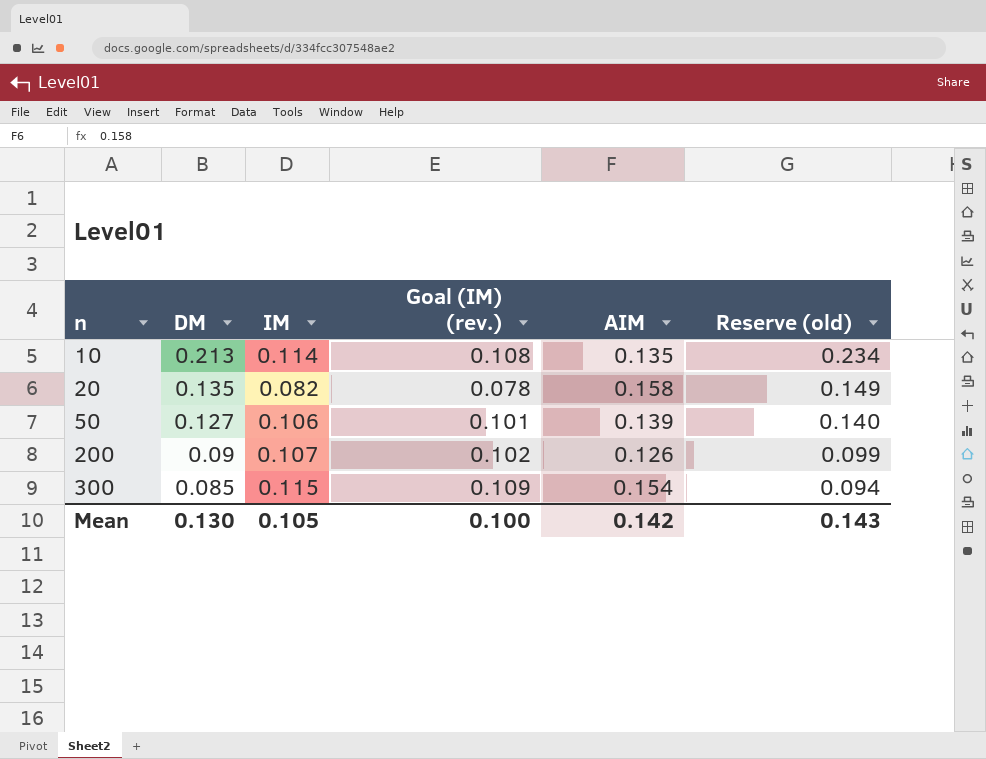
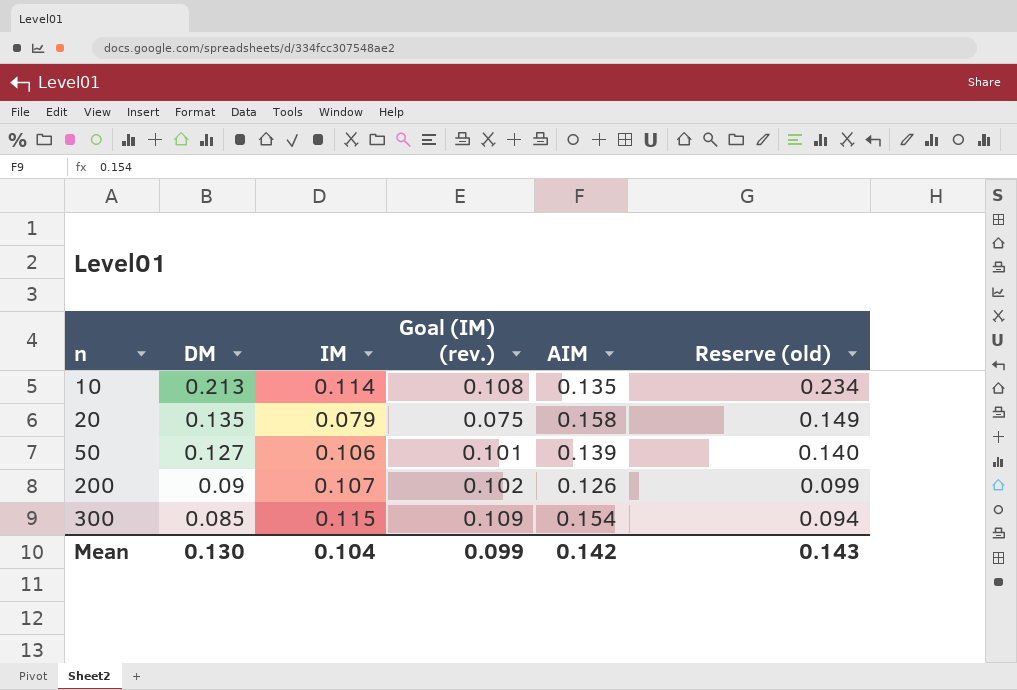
20 | IM: 0.082 -> 0.079
20 | Goal (IM) (rev.): 0.078 -> 0.075
Mean | IM: 0.105 -> 0.104
Mean | Goal (IM) (rev.): 0.100 -> 0.099

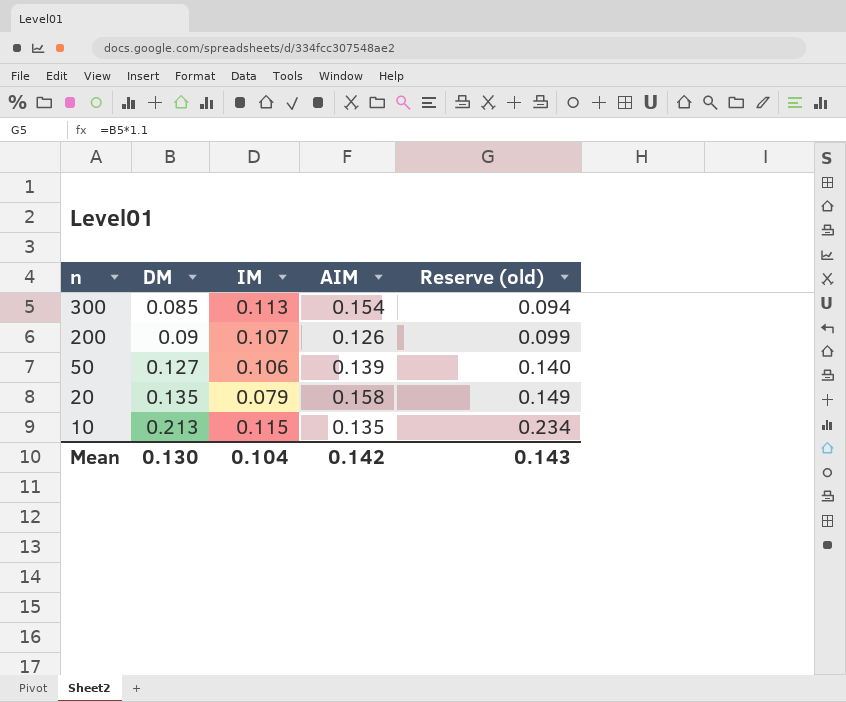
row order: n ascending -> n descending
column Goal (IM) (rev.) | formula: [IM] * 0.95 -> none
300 | IM: 0.115 -> 0.113
10 | IM: 0.114 -> 0.115

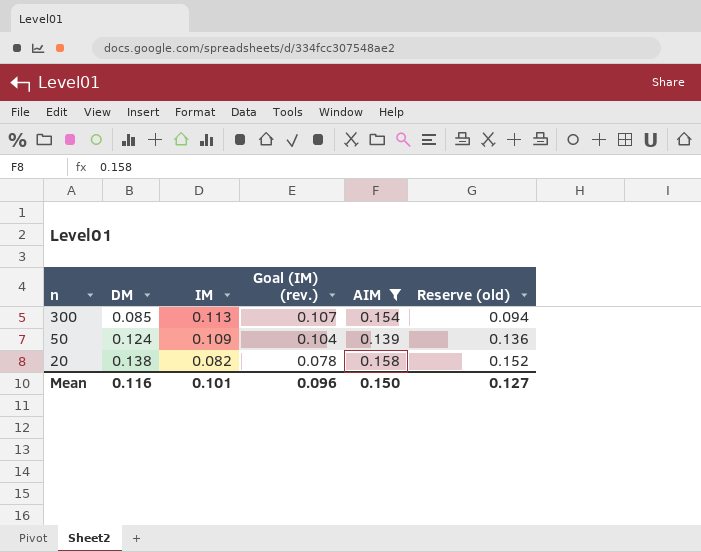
filter: none -> AIM >= 0.139
column Goal (IM) (rev.) | formula: none -> [IM] * 0.95
50 | DM: 0.127 -> 0.124
50 | IM: 0.106 -> 0.109
50 | Reserve (old): 0.140 -> 0.136
20 | DM: 0.135 -> 0.138
20 | IM: 0.079 -> 0.082
20 | Reserve (old): 0.149 -> 0.152
Mean | DM: 0.130 -> 0.116
Mean | IM: 0.104 -> 0.101
Mean | AIM: 0.142 -> 0.150
Mean | Reserve (old): 0.143 -> 0.127

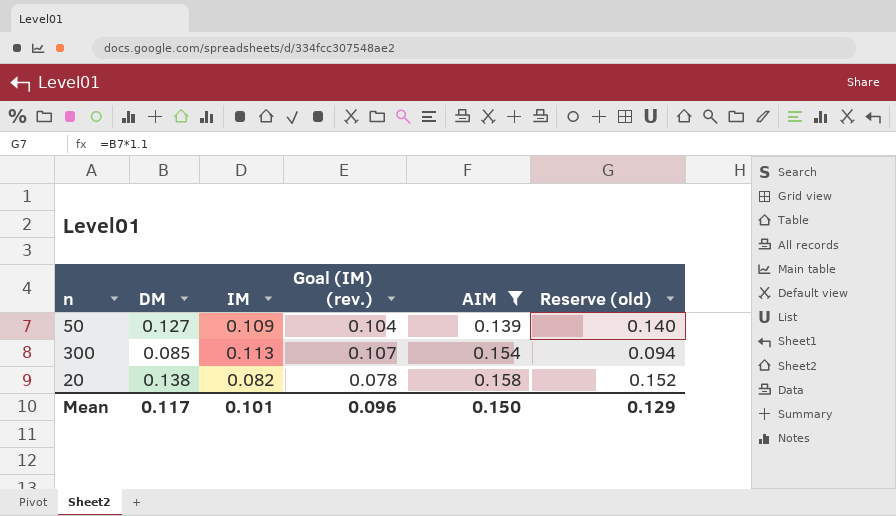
row order: n descending -> AIM ascending
50 | DM: 0.124 -> 0.127
50 | Reserve (old): 0.136 -> 0.140
Mean | DM: 0.116 -> 0.117
Mean | Reserve (old): 0.127 -> 0.129

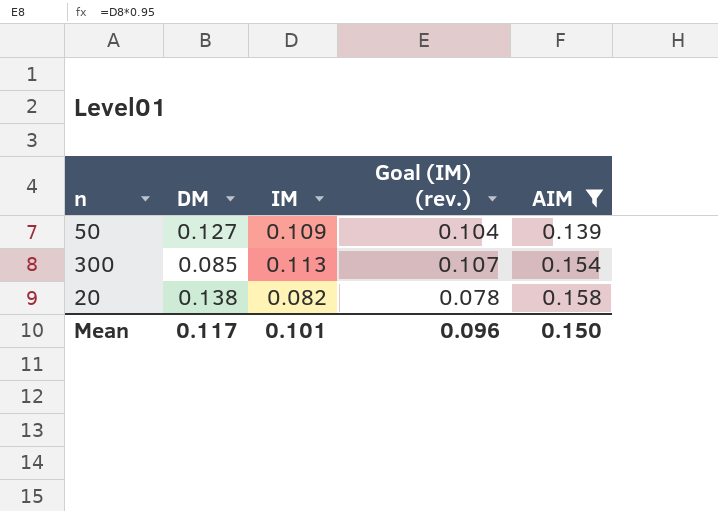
column Reserve (old) | formula: [DM] * 1.1 -> none

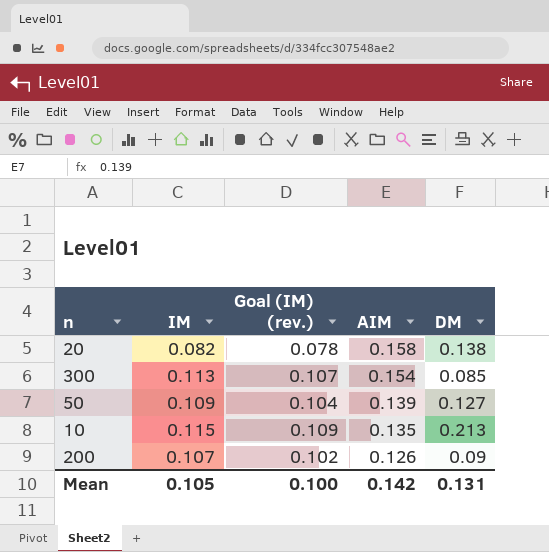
filter: AIM >= 0.139 -> none
row order: AIM ascending -> AIM descending
column DM | position: 2 -> 5
Mean | IM: 0.101 -> 0.105
Mean | Goal (IM) (rev.): 0.096 -> 0.100
Mean | AIM: 0.150 -> 0.142
Mean | DM: 0.117 -> 0.131

